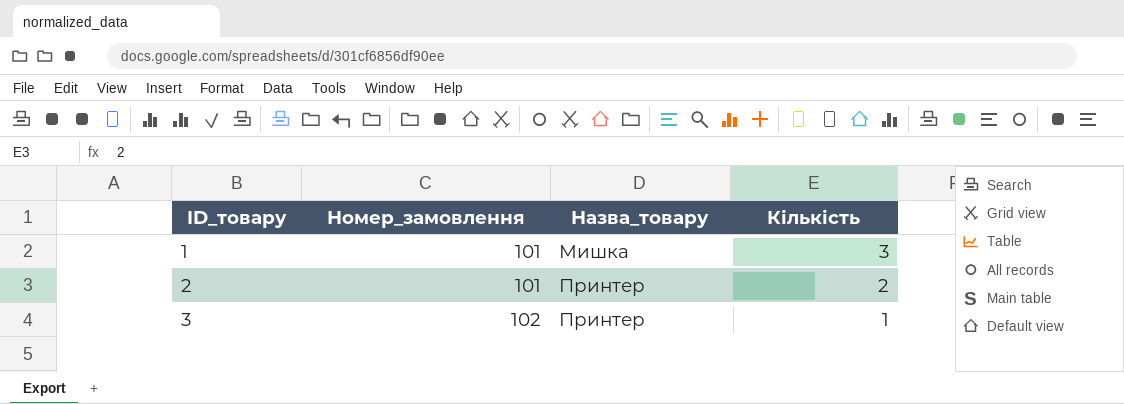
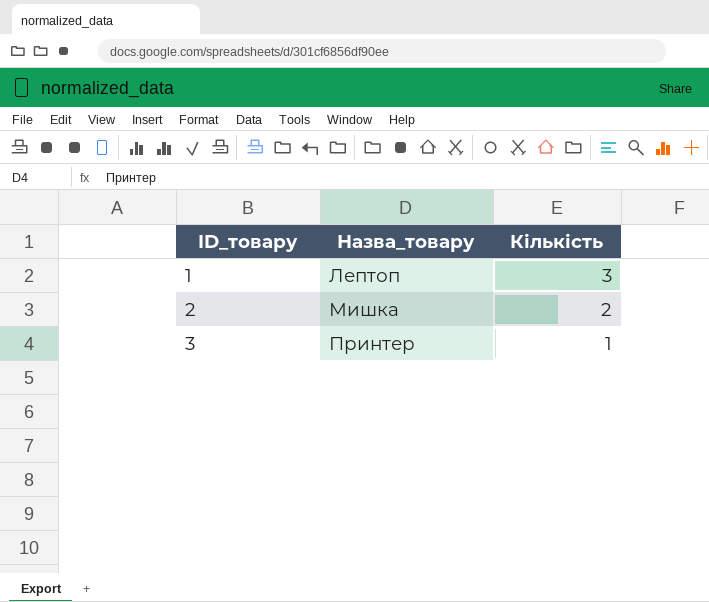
column Номер_замовлення | position: 2 -> none
1 | Назва_товару: Мишка -> Лептоп
2 | Назва_товару: Принтер -> Мишка

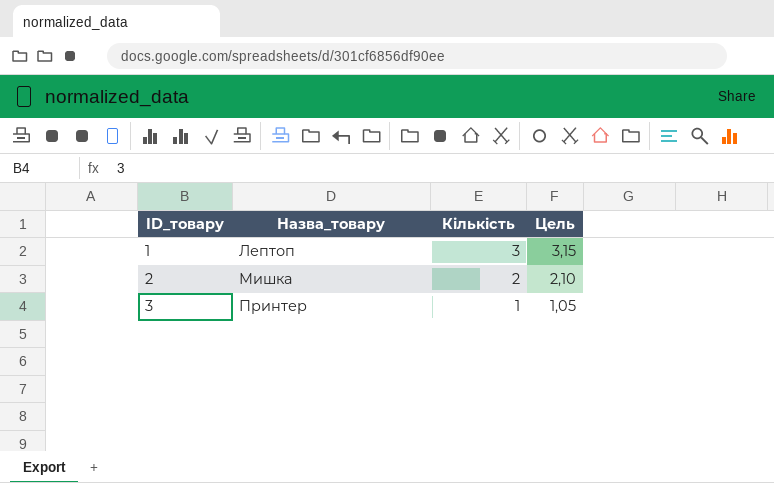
column Цель | formula: none -> [Кількість] * 1,05

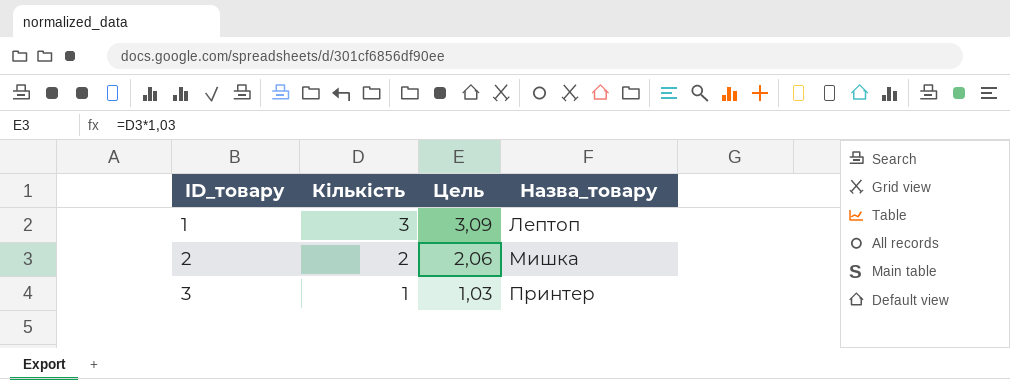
column Цель | formula: [Кількість] * 1,05 -> [Кількість] * 1,03
column Назва_товару | position: 2 -> 4

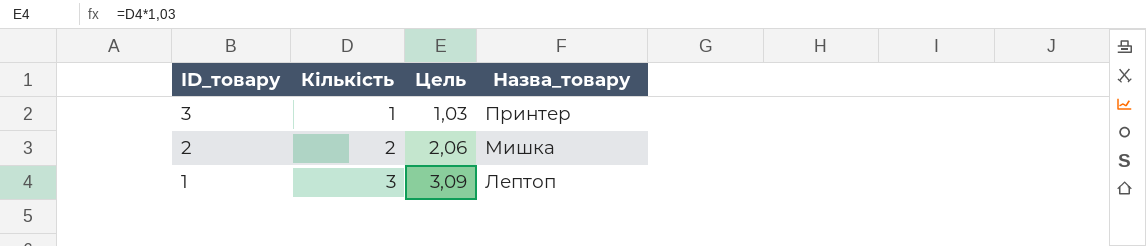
row order: ID_товару ascending -> ID_товару descending

